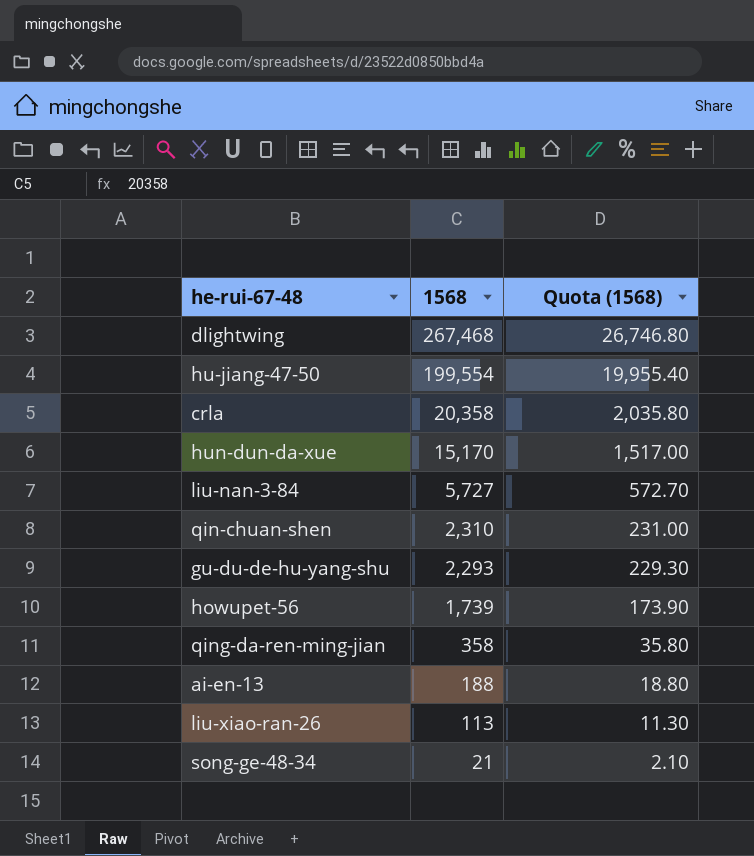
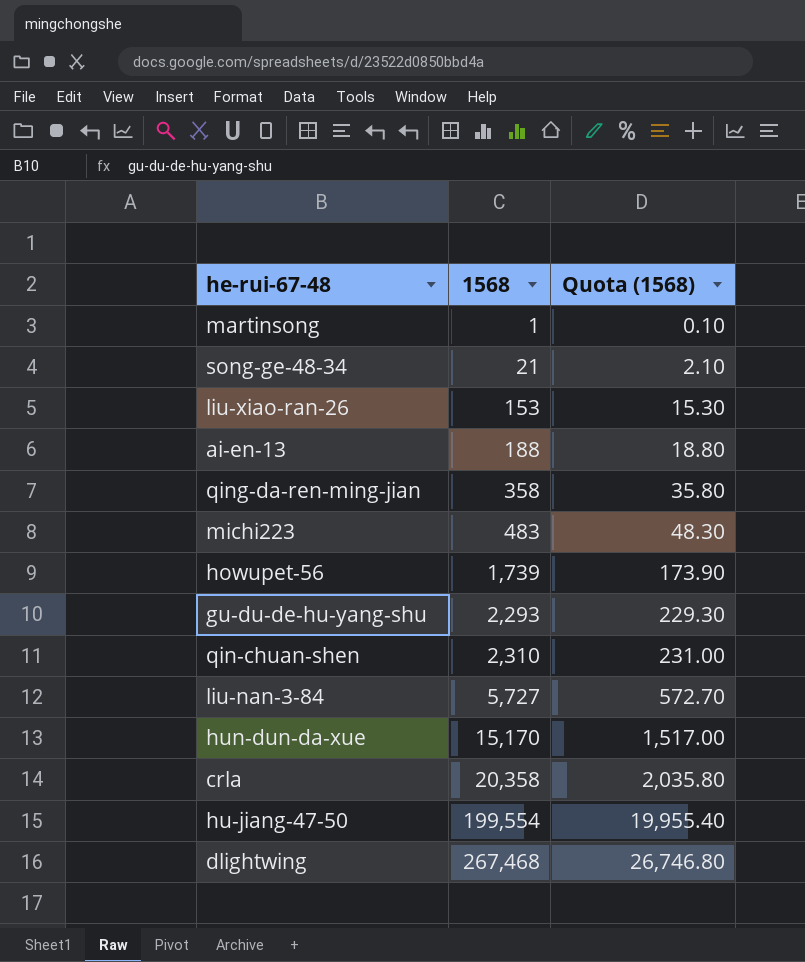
row order: 1568 descending -> 1568 ascending
row martinsong: none -> 1 | 0.10
liu-xiao-ran-26 | 1568: 113 -> 153
liu-xiao-ran-26 | Quota (1568): 11.30 -> 15.30
row michi223: none -> 483 | 48.30

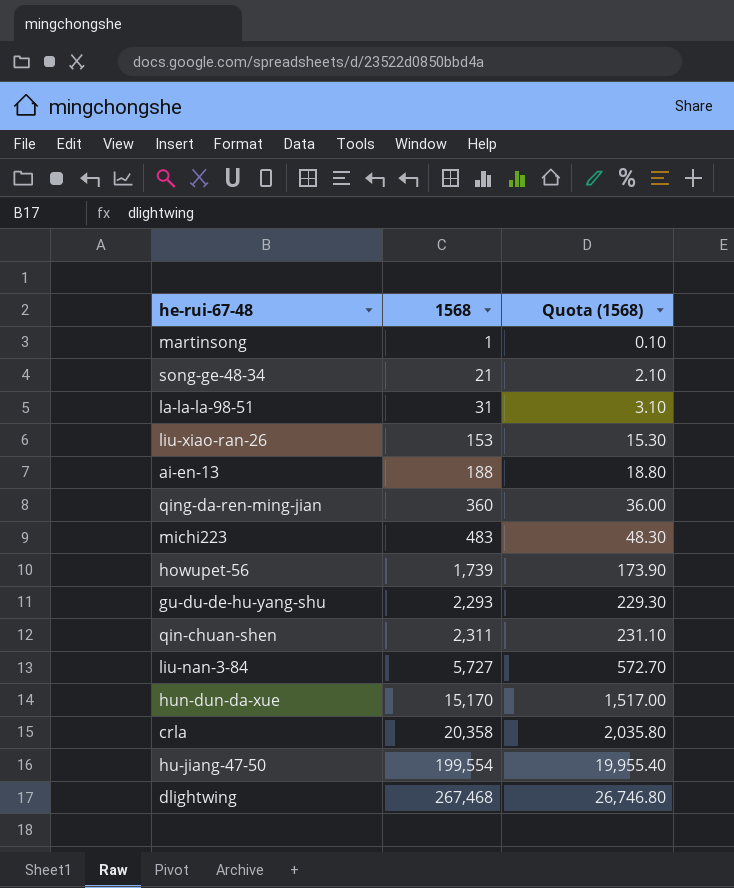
row la-la-la-98-51: none -> 31 | 3.10
qing-da-ren-ming-jian | 1568: 358 -> 360
qing-da-ren-ming-jian | Quota (1568): 35.80 -> 36.00
qin-chuan-shen | 1568: 2,310 -> 2,311
qin-chuan-shen | Quota (1568): 231.00 -> 231.10

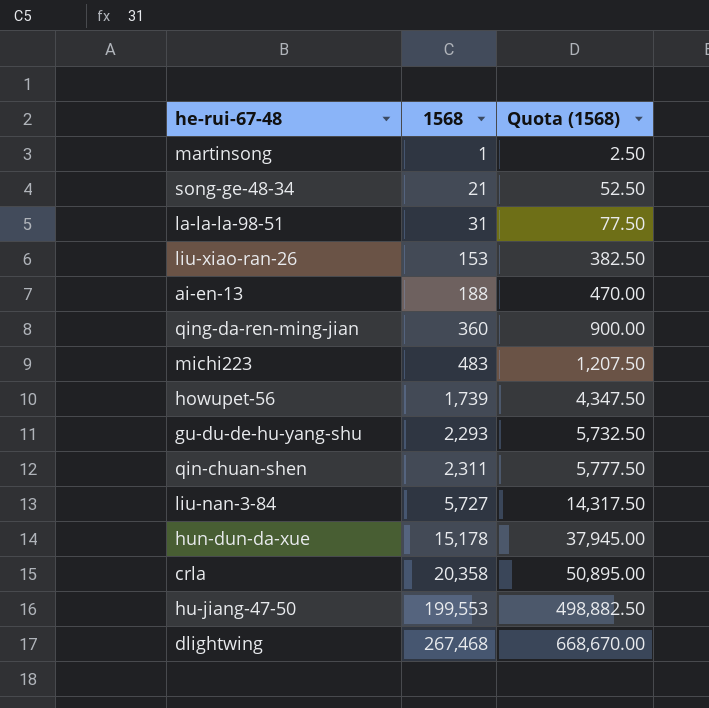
column Quota (1568) | formula: [1568] * 0.1 -> [1568] * 2.5
hun-dun-da-xue | 1568: 15,170 -> 15,178
hu-jiang-47-50 | 1568: 199,554 -> 199,553

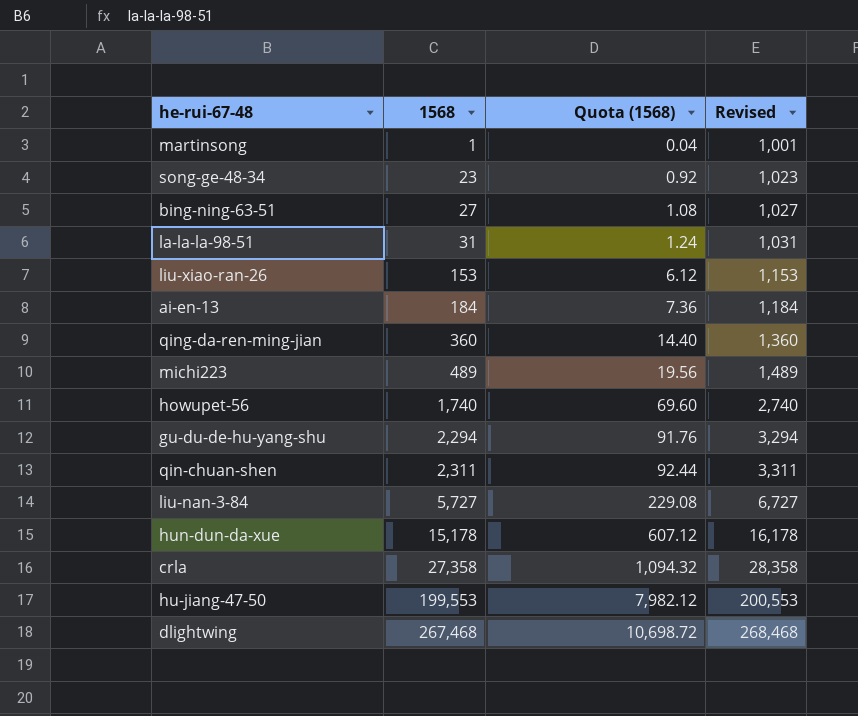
column Quota (1568) | formula: [1568] * 2.5 -> [1568] * 0.04
column Revised | formula: none -> [1568] + 1000
song-ge-48-34 | 1568: 21 -> 23
row bing-ning-63-51: none -> 27 | 1.08 | 1,027
ai-en-13 | 1568: 188 -> 184
michi223 | 1568: 483 -> 489
howupet-56 | 1568: 1,739 -> 1,740
gu-du-de-hu-yang-shu | 1568: 2,293 -> 2,294
crla | 1568: 20,358 -> 27,358

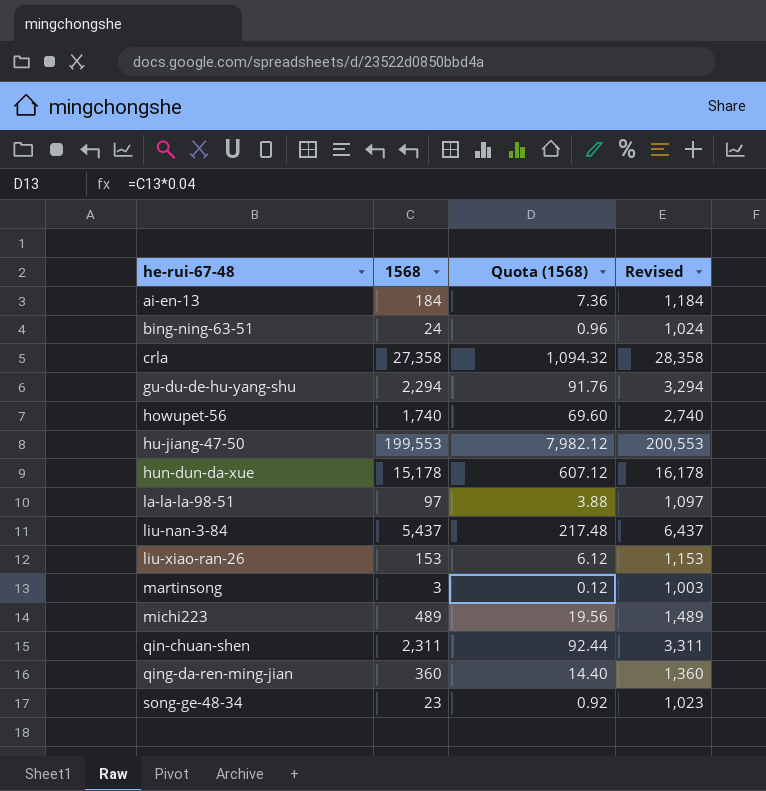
row order: 1568 ascending -> he-rui-67-48 ascending
row dlightwing: 267,468 | 10,698.72 | 268,468 -> none
bing-ning-63-51 | 1568: 27 -> 24
bing-ning-63-51 | Quota (1568): 1.08 -> 0.96
bing-ning-63-51 | Revised: 1,027 -> 1,024
la-la-la-98-51 | 1568: 31 -> 97
la-la-la-98-51 | Quota (1568): 1.24 -> 3.88
la-la-la-98-51 | Revised: 1,031 -> 1,097
liu-nan-3-84 | 1568: 5,727 -> 5,437
liu-nan-3-84 | Quota (1568): 229.08 -> 217.48
liu-nan-3-84 | Revised: 6,727 -> 6,437
martinsong | 1568: 1 -> 3
martinsong | Quota (1568): 0.04 -> 0.12
martinsong | Revised: 1,001 -> 1,003

